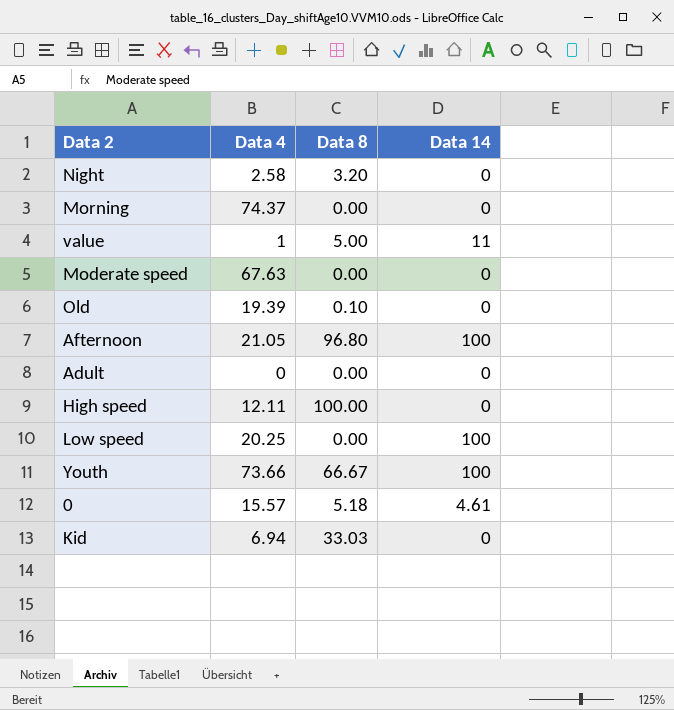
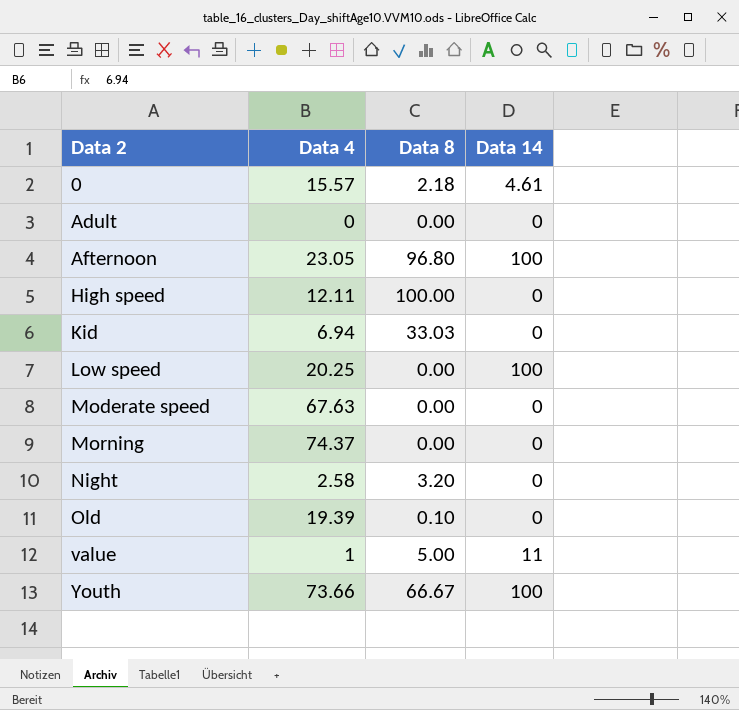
row order: none -> Data 2 ascending
0 | Data 8: 5.18 -> 2.18
Afternoon | Data 4: 21.05 -> 23.05

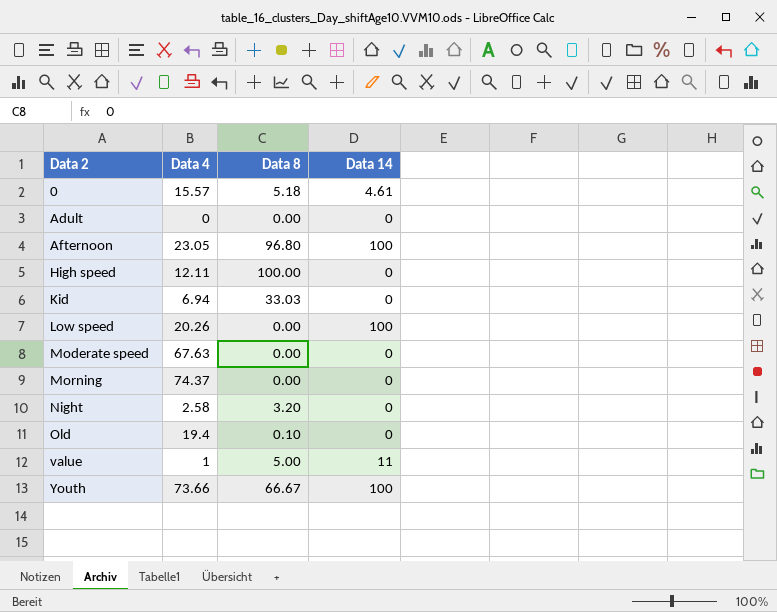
0 | Data 8: 2.18 -> 5.18
Low speed | Data 4: 20.25 -> 20.26
Old | Data 4: 19.39 -> 19.4

